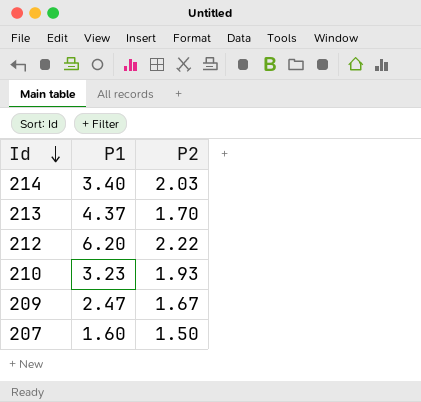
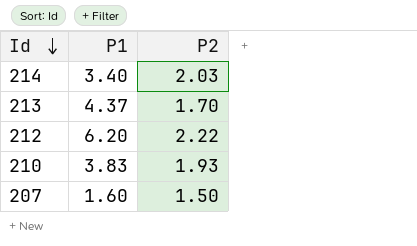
row 209: 2.47 | 1.67 -> none
210 | P1: 3.23 -> 3.83

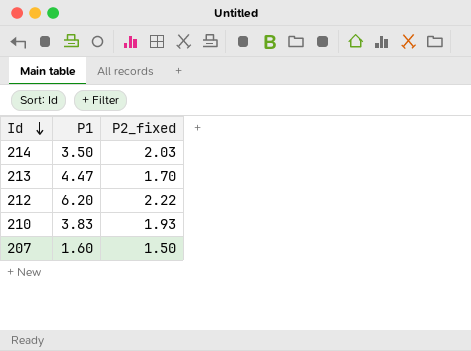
column name: P2 -> P2_fixed
214 | P1: 3.40 -> 3.50
213 | P1: 4.37 -> 4.47

